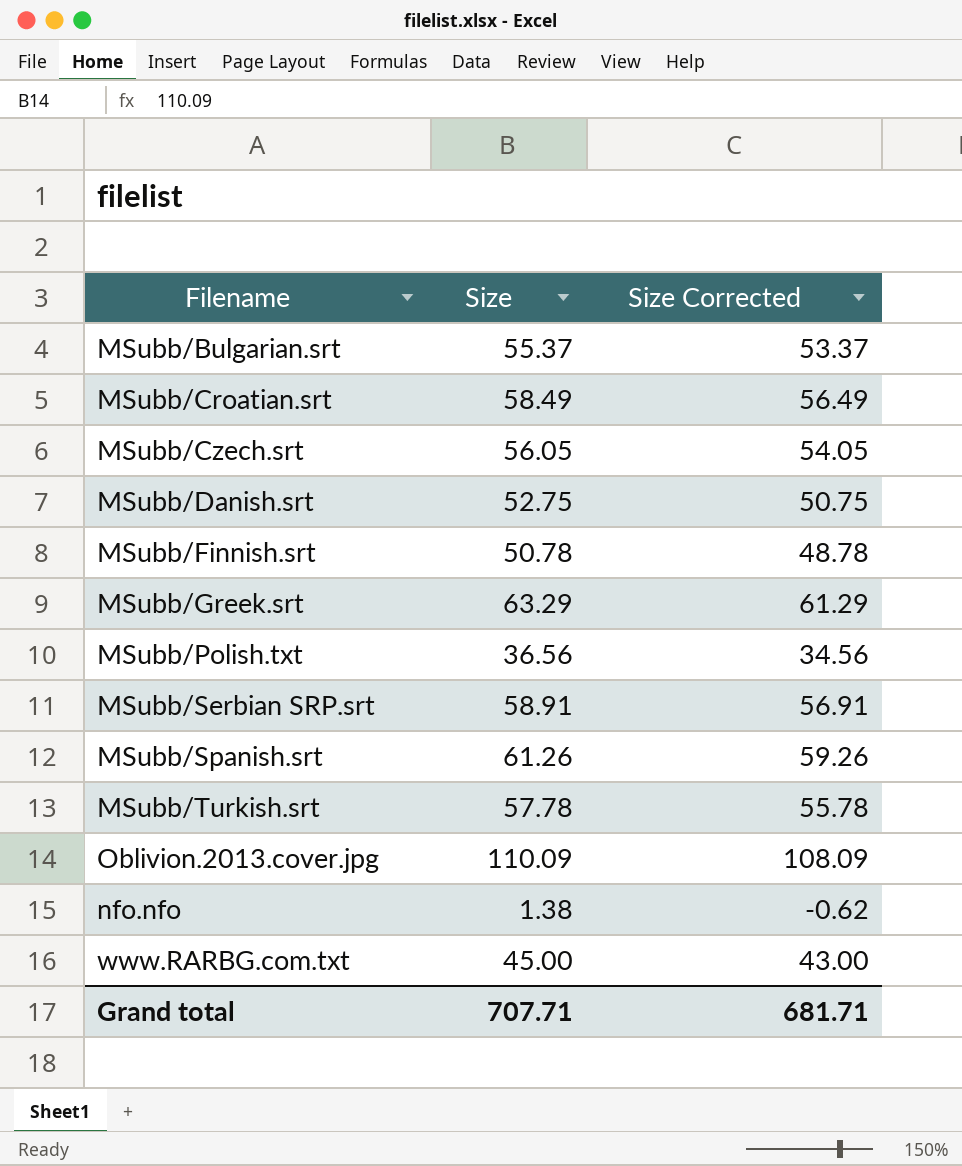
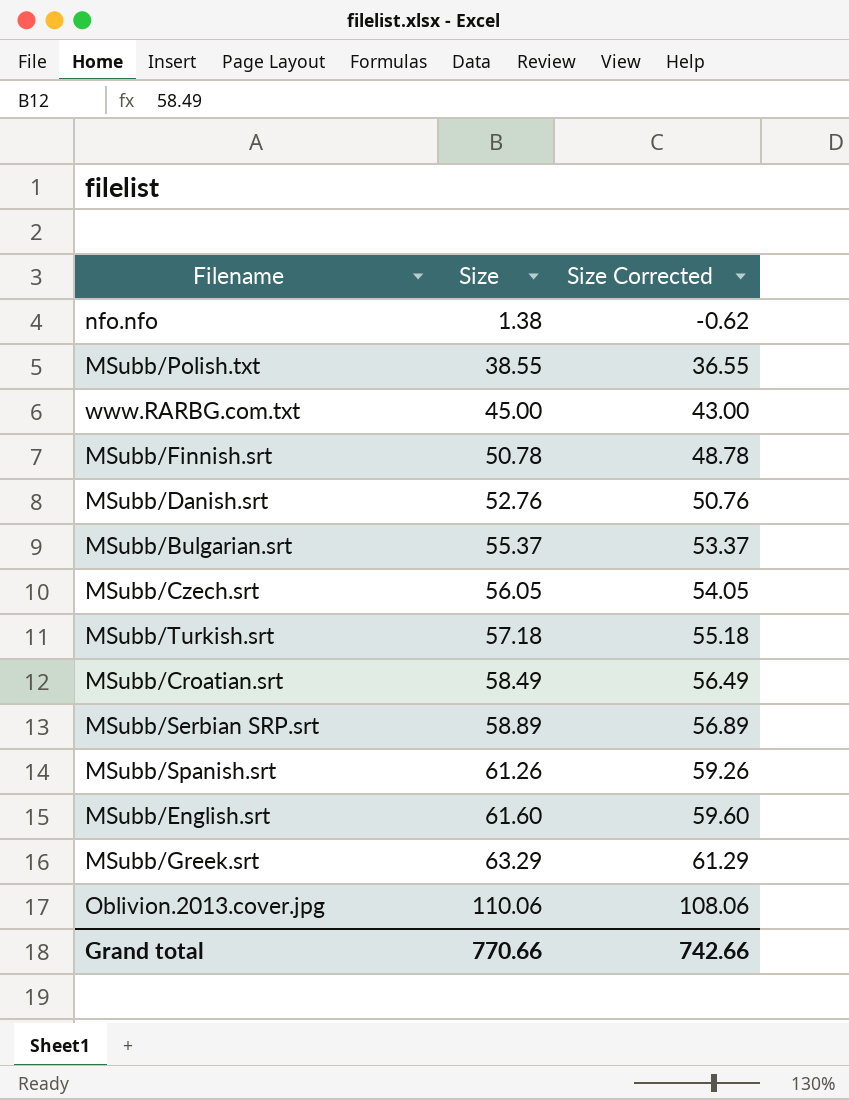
row order: none -> Size ascending
MSubb/Polish.txt | Size: 36.56 -> 38.55
MSubb/Polish.txt | Size Corrected: 34.56 -> 36.55
MSubb/Danish.srt | Size: 52.75 -> 52.76
MSubb/Danish.srt | Size Corrected: 50.75 -> 50.76
MSubb/Turkish.srt | Size: 57.78 -> 57.18
MSubb/Turkish.srt | Size Corrected: 55.78 -> 55.18
MSubb/Serbian SRP.srt | Size: 58.91 -> 58.89
MSubb/Serbian SRP.srt | Size Corrected: 56.91 -> 56.89
row MSubb/English.srt: none -> 61.60 | 59.60
Oblivion.2013.cover.jpg | Size: 110.09 -> 110.06
Oblivion.2013.cover.jpg | Size Corrected: 108.09 -> 108.06
Grand total | Size: 707.71 -> 770.66
Grand total | Size Corrected: 681.71 -> 742.66

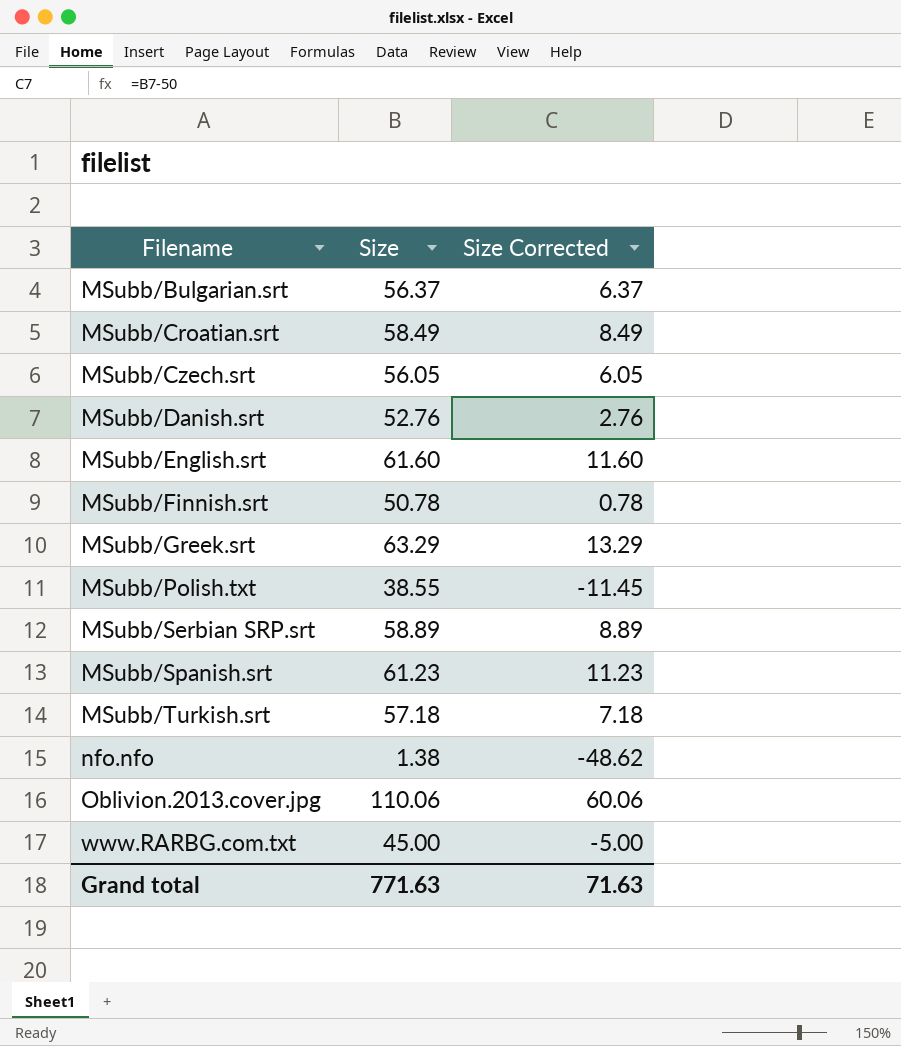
row order: Size ascending -> Filename ascending
column Size Corrected | formula: [Size] - 2 -> [Size] - 50
MSubb/Bulgarian.srt | Size: 55.37 -> 56.37
MSubb/Spanish.srt | Size: 61.26 -> 61.23
Grand total | Size: 770.66 -> 771.63
Grand total | Size Corrected: 742.66 -> 71.63

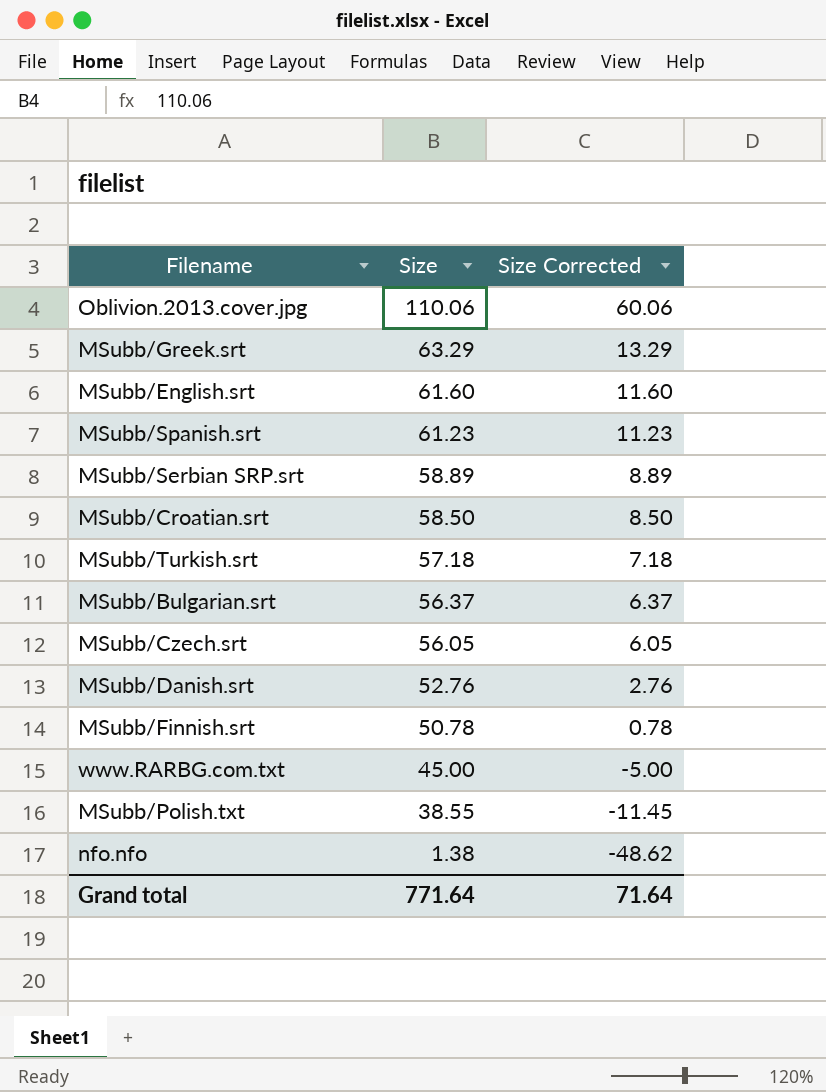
row order: Filename ascending -> Size descending
MSubb/Croatian.srt | Size: 58.49 -> 58.50
MSubb/Croatian.srt | Size Corrected: 8.49 -> 8.50
Grand total | Size: 771.63 -> 771.64
Grand total | Size Corrected: 71.63 -> 71.64

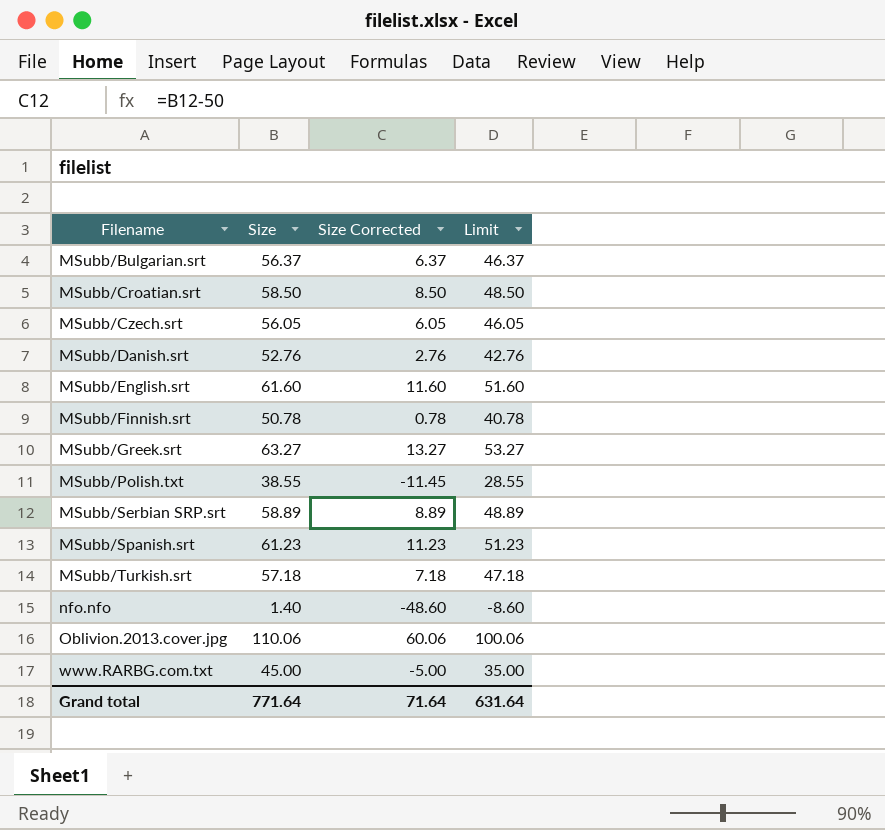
row order: Size descending -> Filename ascending
column Limit | formula: none -> [Size] - 10
MSubb/Greek.srt | Size: 63.29 -> 63.27
MSubb/Greek.srt | Size Corrected: 13.29 -> 13.27
nfo.nfo | Size: 1.38 -> 1.40
nfo.nfo | Size Corrected: -48.62 -> -48.60

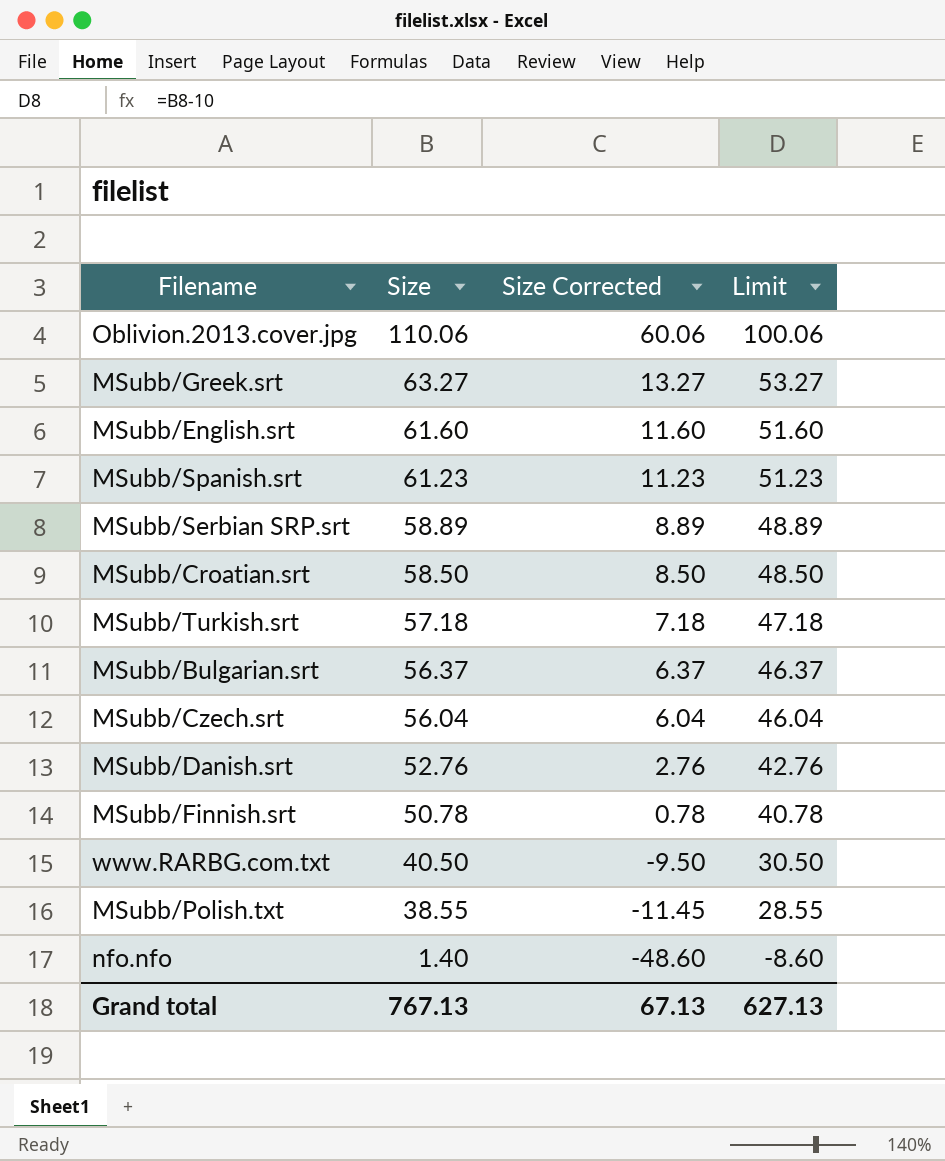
row order: Filename ascending -> Size descending
MSubb/Czech.srt | Size: 56.05 -> 56.04
MSubb/Czech.srt | Size Corrected: 6.05 -> 6.04
MSubb/Czech.srt | Limit: 46.05 -> 46.04
www.RARBG.com.txt | Size: 45.00 -> 40.50
www.RARBG.com.txt | Size Corrected: -5.00 -> -9.50
www.RARBG.com.txt | Limit: 35.00 -> 30.50
Grand total | Size: 771.64 -> 767.13
Grand total | Size Corrected: 71.64 -> 67.13
Grand total | Limit: 631.64 -> 627.13

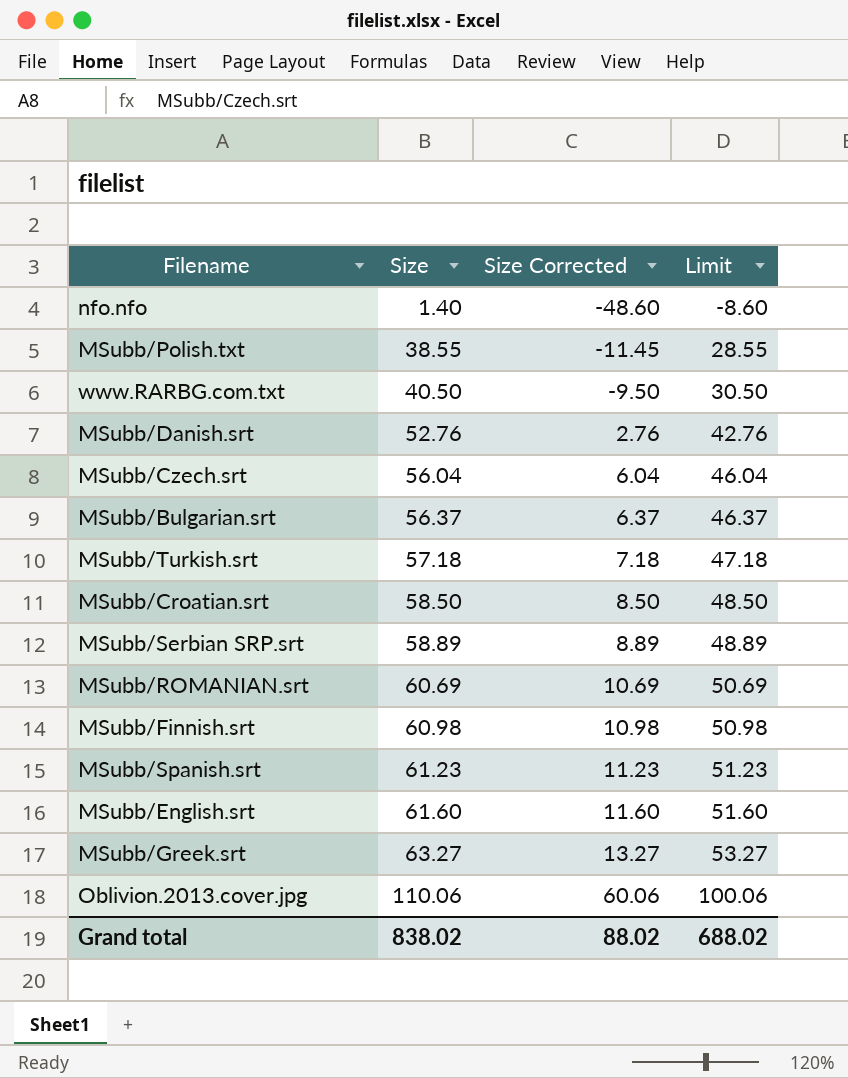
row order: Size descending -> Size ascending
row MSubb/ROMANIAN.srt: none -> 60.69 | 10.69 | 50.69
MSubb/Finnish.srt | Size: 50.78 -> 60.98
MSubb/Finnish.srt | Size Corrected: 0.78 -> 10.98
MSubb/Finnish.srt | Limit: 40.78 -> 50.98
Grand total | Size: 767.13 -> 838.02
Grand total | Size Corrected: 67.13 -> 88.02
Grand total | Limit: 627.13 -> 688.02

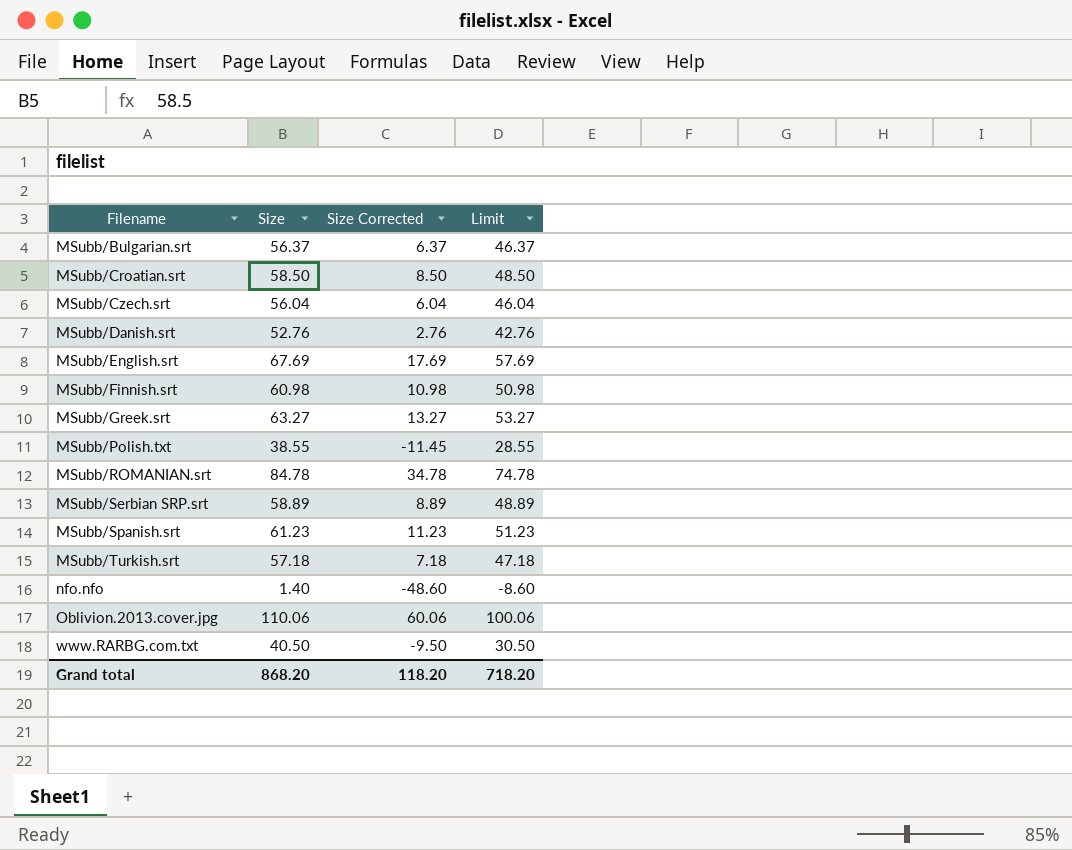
row order: Size ascending -> Filename ascending
MSubb/English.srt | Size: 61.60 -> 67.69
MSubb/English.srt | Size Corrected: 11.60 -> 17.69
MSubb/English.srt | Limit: 51.60 -> 57.69
MSubb/ROMANIAN.srt | Size: 60.69 -> 84.78
MSubb/ROMANIAN.srt | Size Corrected: 10.69 -> 34.78
MSubb/ROMANIAN.srt | Limit: 50.69 -> 74.78
Grand total | Size: 838.02 -> 868.20
Grand total | Size Corrected: 88.02 -> 118.20
Grand total | Limit: 688.02 -> 718.20

